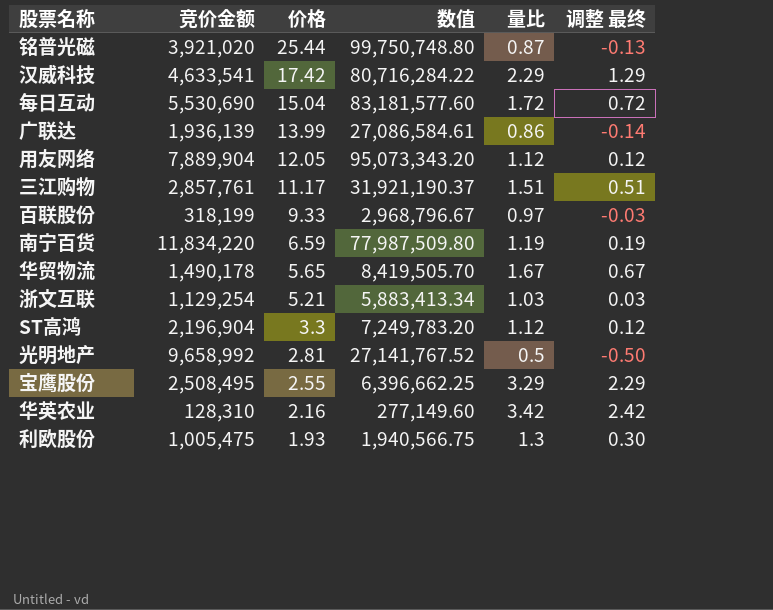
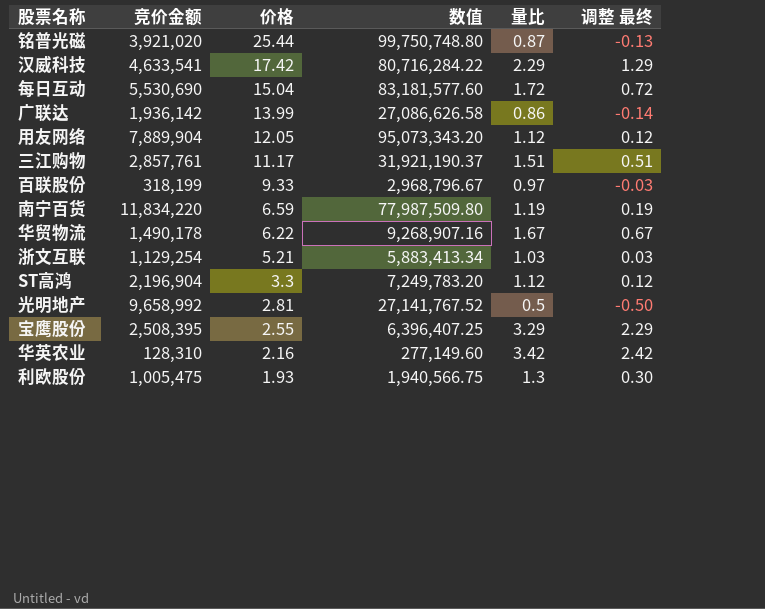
广联达 | 竞价金额: 1,936,139 -> 1,936,142
广联达 | 数值: 27,086,584.61 -> 27,086,626.58
华贸物流 | 价格: 5.65 -> 6.22
华贸物流 | 数值: 8,419,505.70 -> 9,268,907.16
宝鹰股份 | 竞价金额: 2,508,495 -> 2,508,395
宝鹰股份 | 数值: 6,396,662.25 -> 6,396,407.25

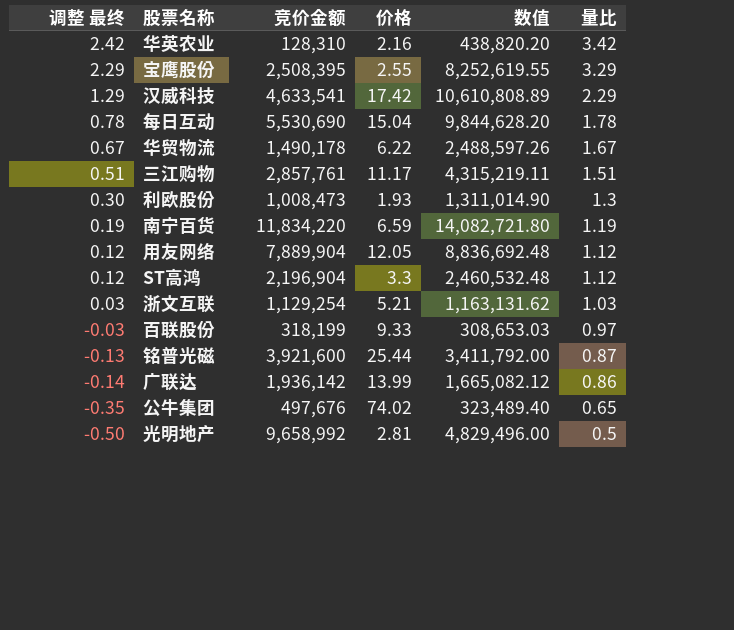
row order: 价格 descending -> 调整 最终 descending
column 调整 最终 | position: 6 -> 1
column 数值 | formula: [竞价金额] * [价格] -> [竞价金额] * [量比]
每日互动 | 调整 最终: 0.72 -> 0.78
每日互动 | 量比: 1.72 -> 1.78
利欧股份 | 竞价金额: 1,005,475 -> 1,008,473
铭普光磁 | 竞价金额: 3,921,020 -> 3,921,600
row 公牛集团: none -> -0.35 | 497,676 | 74.02 | 323,489.40 | 0.65

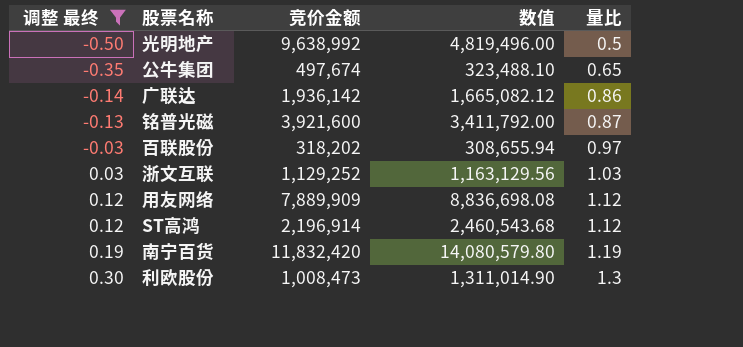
filter: none -> 调整 最终 <= 0.30
row order: 调整 最终 descending -> 调整 最终 ascending
column 价格 | position: 4 -> none
光明地产 | 竞价金额: 9,658,992 -> 9,638,992
光明地产 | 数值: 4,829,496.00 -> 4,819,496.00
公牛集团 | 竞价金额: 497,676 -> 497,674
公牛集团 | 数值: 323,489.40 -> 323,488.10
百联股份 | 竞价金额: 318,199 -> 318,202
百联股份 | 数值: 308,653.03 -> 308,655.94
浙文互联 | 竞价金额: 1,129,254 -> 1,129,252
浙文互联 | 数值: 1,163,131.62 -> 1,163,129.56
用友网络 | 竞价金额: 7,889,904 -> 7,889,909
用友网络 | 数值: 8,836,692.48 -> 8,836,698.08
ST高鸿 | 竞价金额: 2,196,904 -> 2,196,914
ST高鸿 | 数值: 2,460,532.48 -> 2,460,543.68
南宁百货 | 竞价金额: 11,834,220 -> 11,832,420
南宁百货 | 数值: 14,082,721.80 -> 14,080,579.80

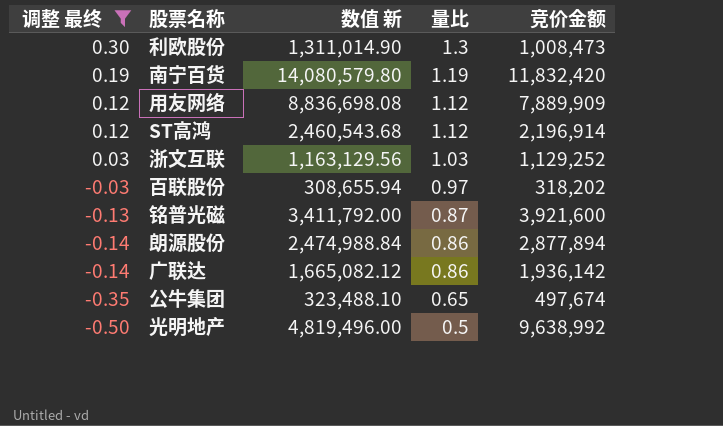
row order: 调整 最终 ascending -> 调整 最终 descending
column name: 数值 -> 数值 新
column 竞价金额 | position: 3 -> 5
row 朗源股份: none -> -0.14 | 2,474,988.84 | 0.86 | 2,877,894

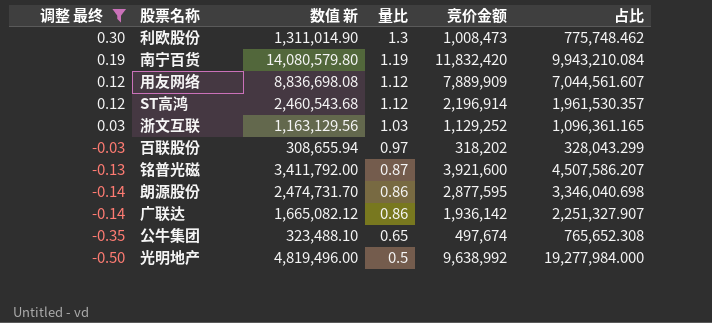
column 占比 | formula: none -> [竞价金额] / [量比]
朗源股份 | 数值 新: 2,474,988.84 -> 2,474,731.70
朗源股份 | 竞价金额: 2,877,894 -> 2,877,595

